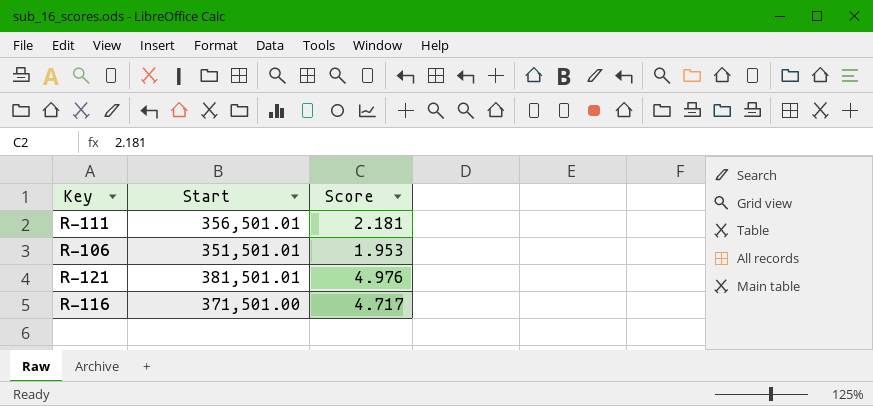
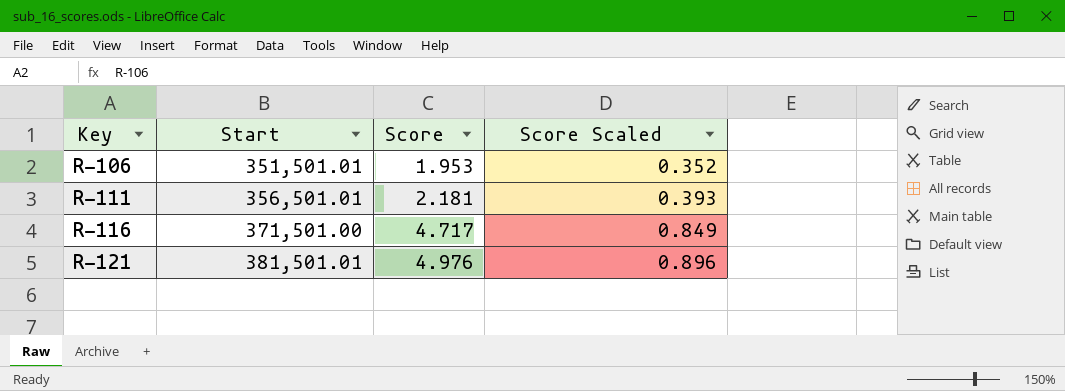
row order: none -> Key ascending
column Score Scaled | formula: none -> [Score] * 0.18

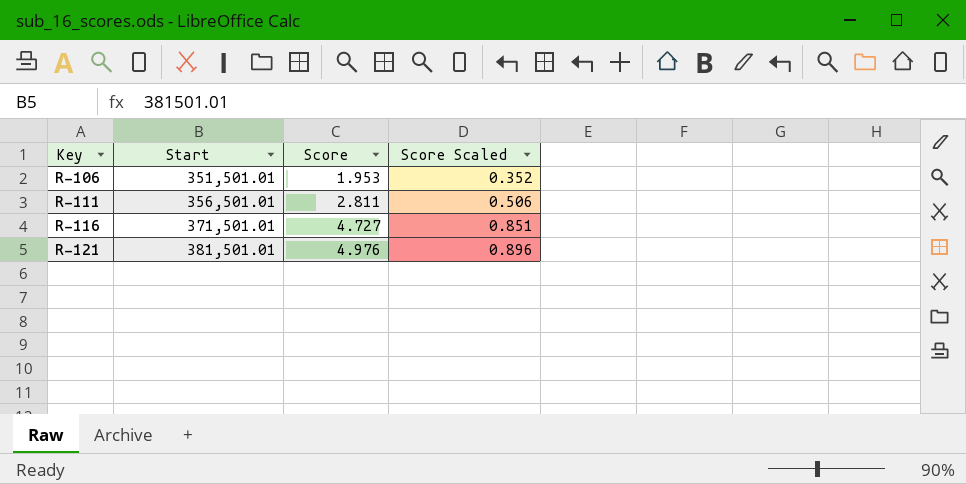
R-111 | Score: 2.181 -> 2.811
R-111 | Score Scaled: 0.393 -> 0.506
R-116 | Start: 371,501.00 -> 371,501.01
R-116 | Score: 4.717 -> 4.727
R-116 | Score Scaled: 0.849 -> 0.851

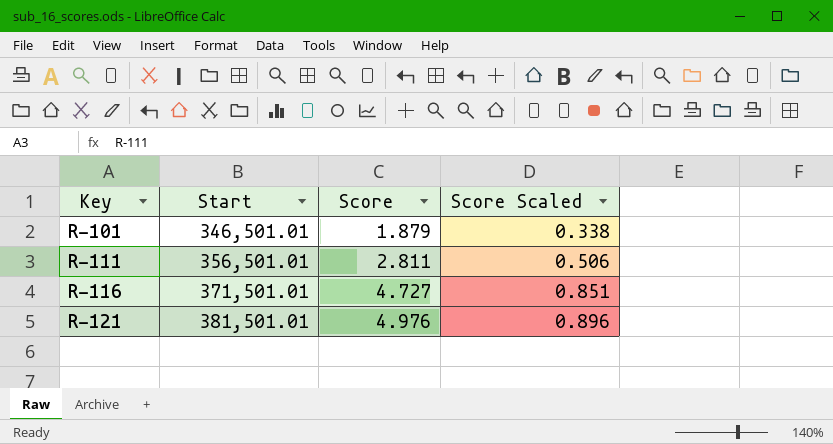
row R-106: 351,501.01 | 1.953 | 0.352 -> none
row R-101: none -> 346,501.01 | 1.879 | 0.338

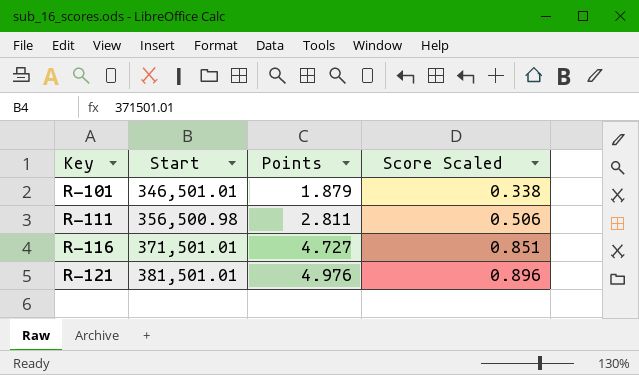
column name: Score -> Points
R-111 | Start: 356,501.01 -> 356,500.98

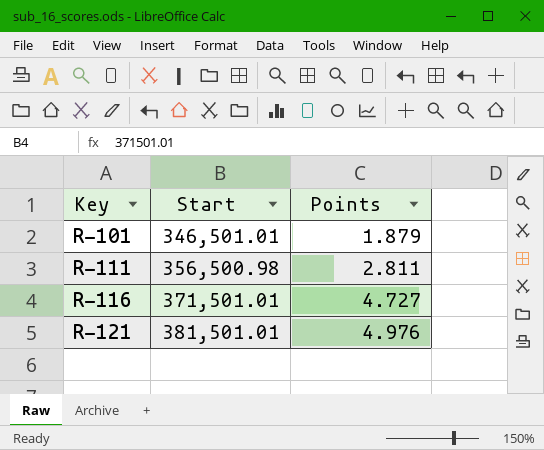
column Score Scaled | formula: [Points] * 0.18 -> none

